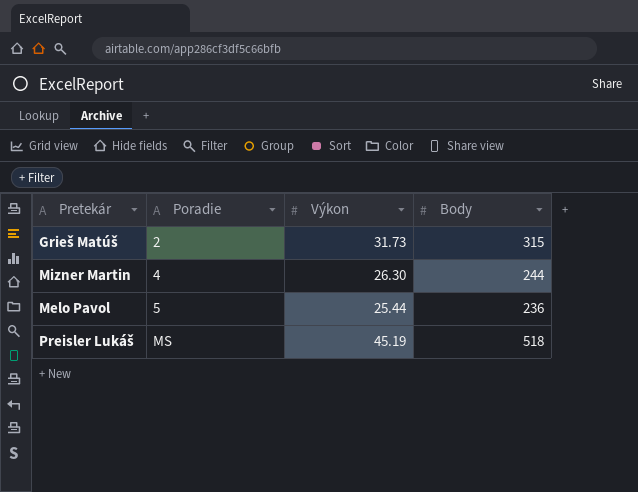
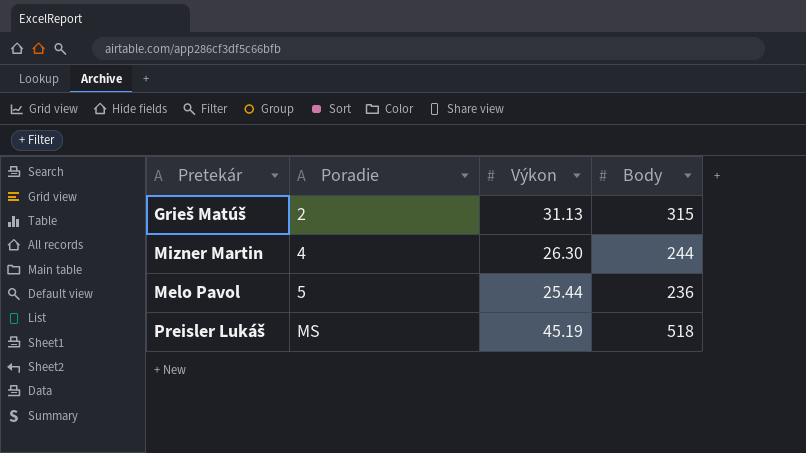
Grieš Matúš | Výkon: 31.73 -> 31.13

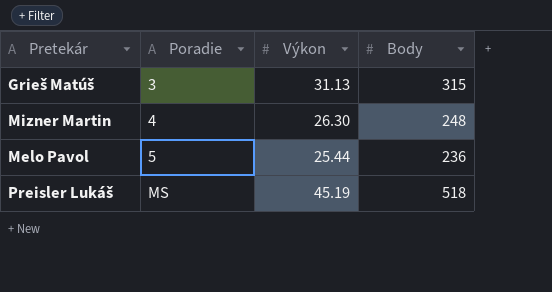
Grieš Matúš | Poradie: 2 -> 3
Mizner Martin | Body: 244 -> 248

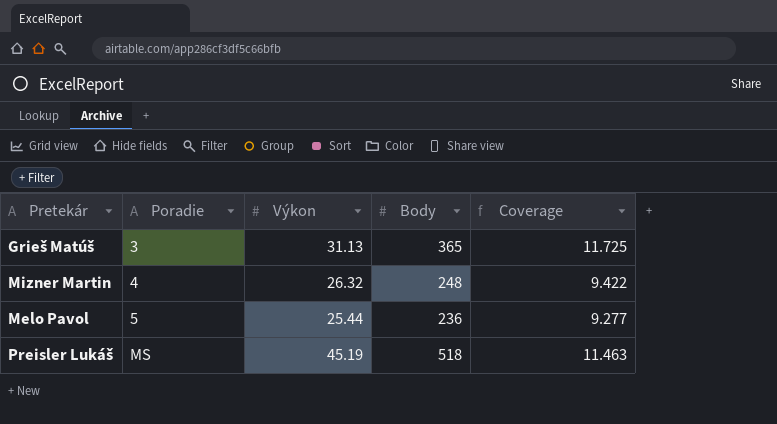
column Coverage | formula: none -> [Body] / [Výkon]
Grieš Matúš | Body: 315 -> 365
Mizner Martin | Výkon: 26.30 -> 26.32

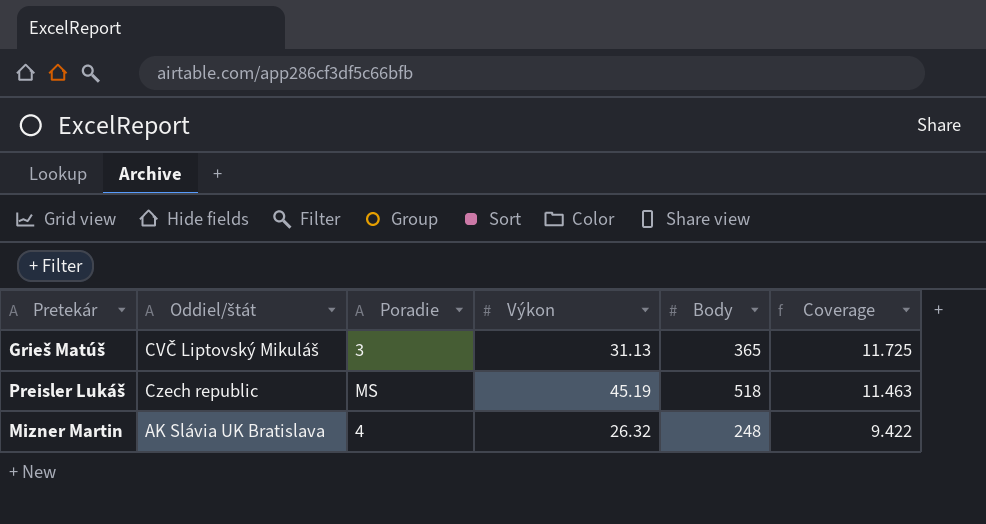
row order: Poradie ascending -> Coverage descending
column Oddiel/štát | position: none -> 2
row Melo Pavol: 5 | 25.44 | 236 | 9.277 -> none

